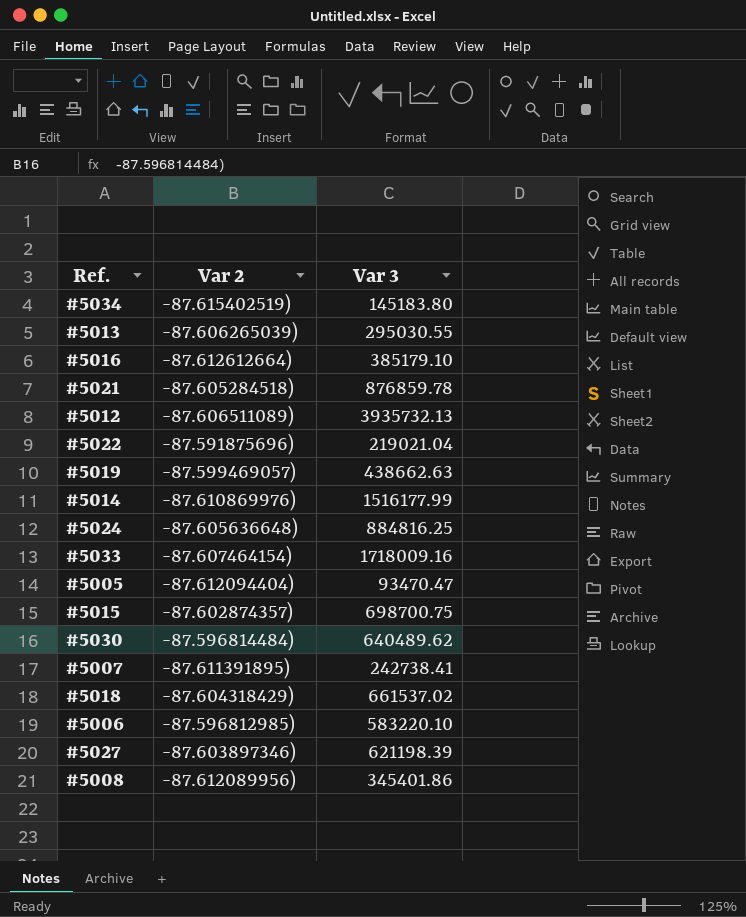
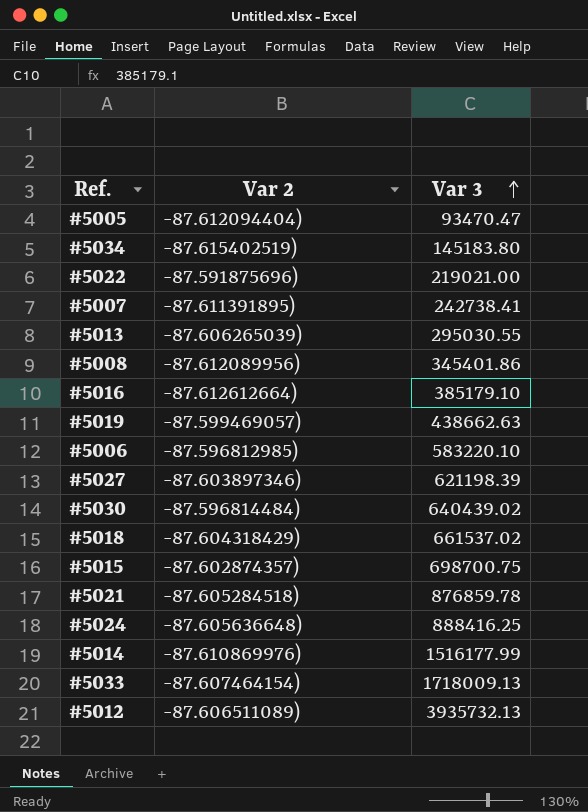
row order: none -> Var 3 ascending
#5022 | Var 3: 219021.04 -> 219021.00
#5030 | Var 3: 640489.62 -> 640439.02
#5024 | Var 3: 884816.25 -> 888416.25
#5033 | Var 3: 1718009.16 -> 1718009.13

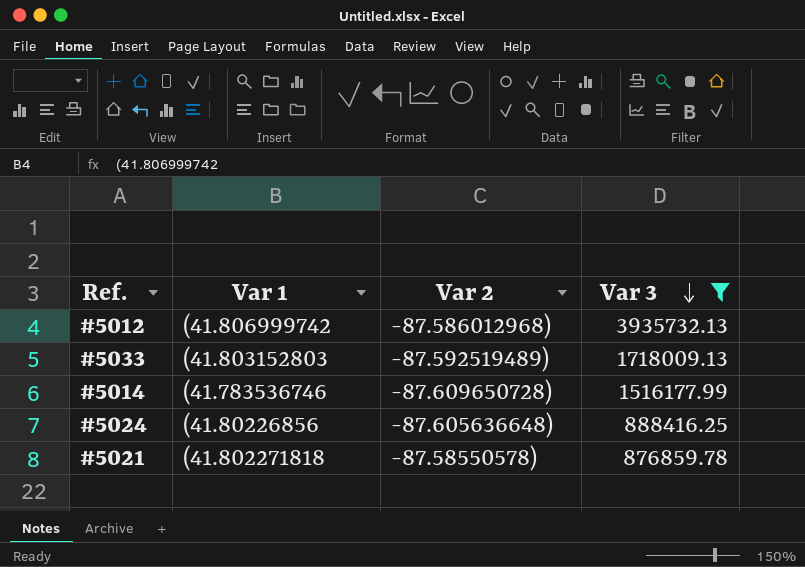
filter: none -> Var 3 >= 876859.78
row order: Var 3 ascending -> Var 3 descending
column Var 1 | position: none -> 2
#5012 | Var 2: -87.606511089) -> -87.586012968)
#5033 | Var 2: -87.607464154) -> -87.592519489)
#5014 | Var 2: -87.610869976) -> -87.609650728)
#5021 | Var 2: -87.605284518) -> -87.58550578)

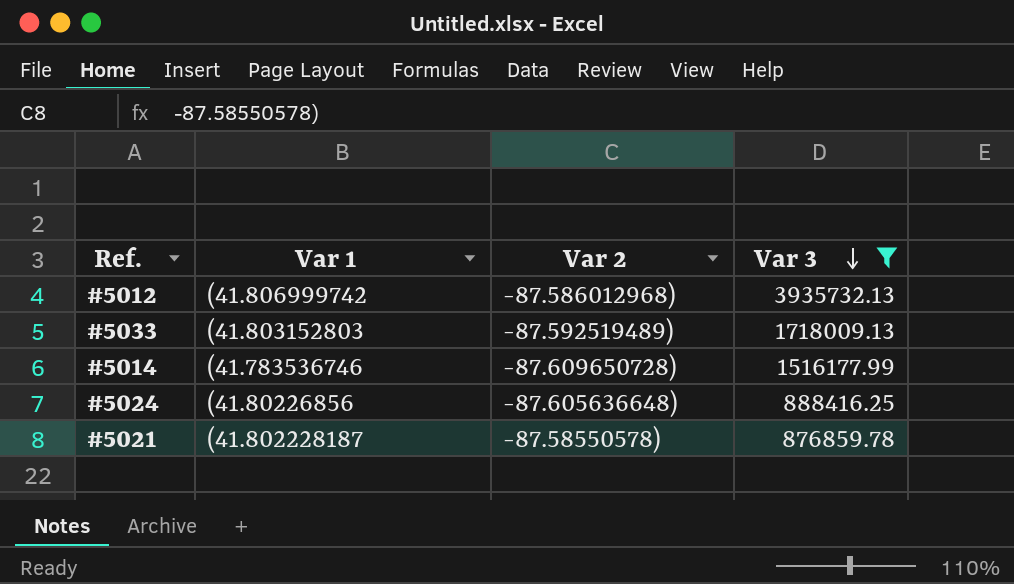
#5021 | Var 1: (41.802271818 -> (41.802228187

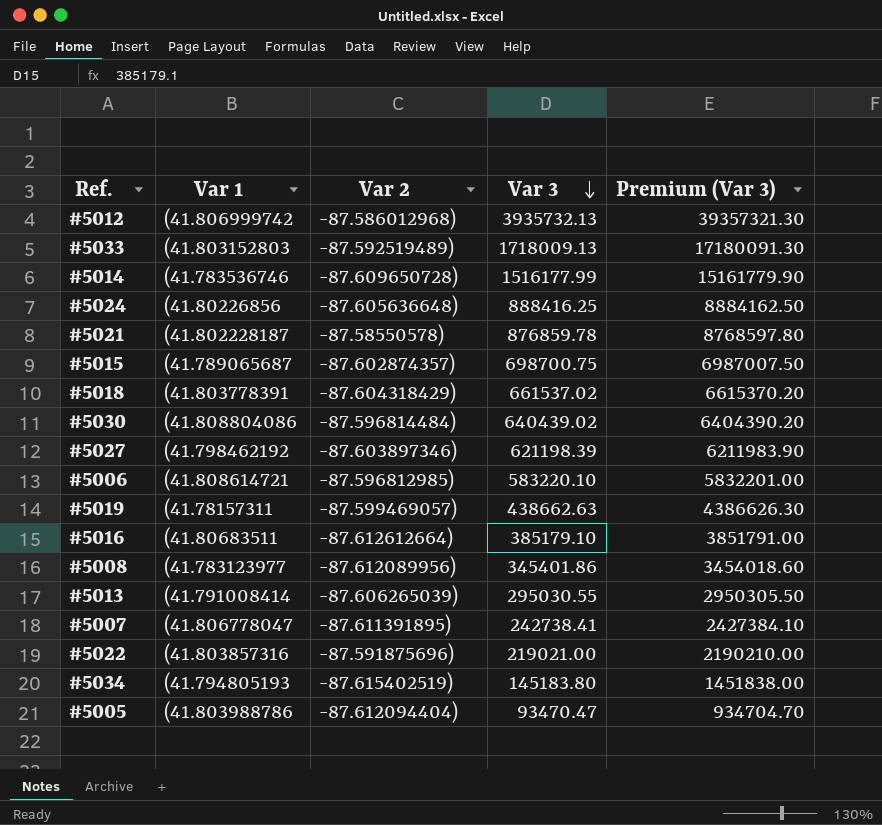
filter: Var 3 >= 876859.78 -> none
column Premium (Var 3) | formula: none -> [Var 3] * 10

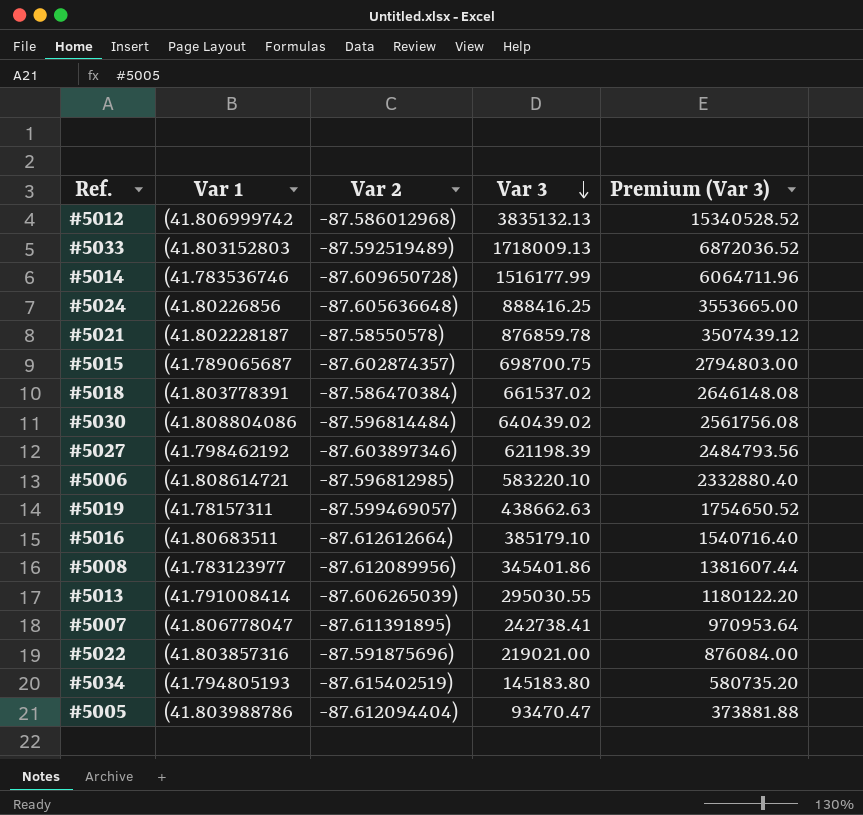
column Premium (Var 3) | formula: [Var 3] * 10 -> [Var 3] * 4
#5012 | Var 3: 3935732.13 -> 3835132.13
#5018 | Var 2: -87.604318429) -> -87.586470384)

